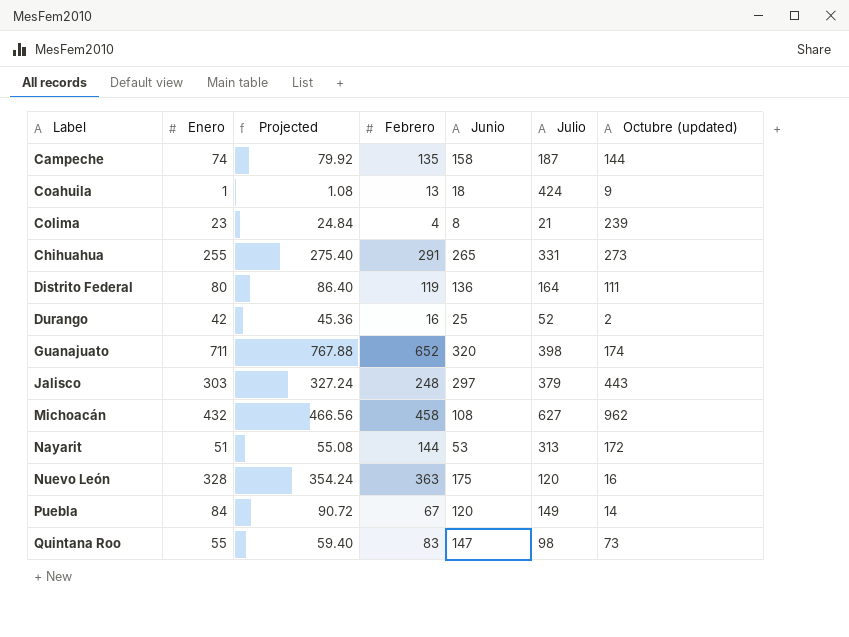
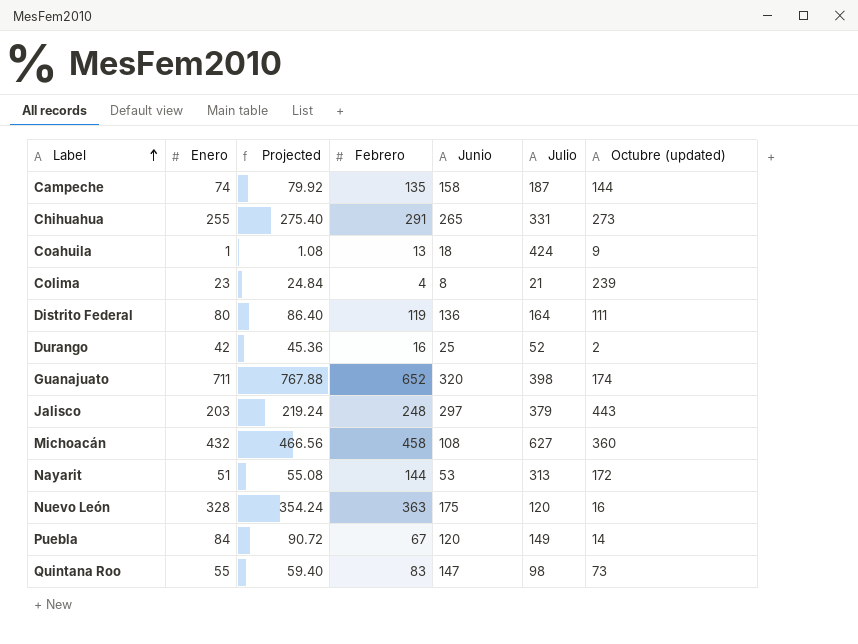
row order: none -> Label ascending
Jalisco | Enero: 303 -> 203
Jalisco | Projected: 327.24 -> 219.24
Michoacán | Octubre (updated): 962 -> 360

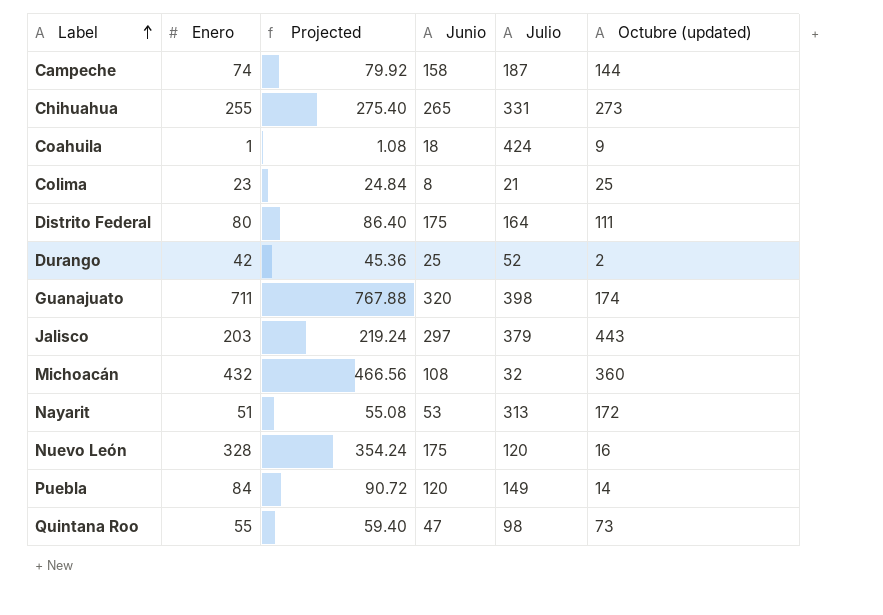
column Febrero | position: 4 -> none
Colima | Octubre (updated): 239 -> 25
Distrito Federal | Junio: 136 -> 175
Michoacán | Julio: 627 -> 32
Quintana Roo | Junio: 147 -> 47

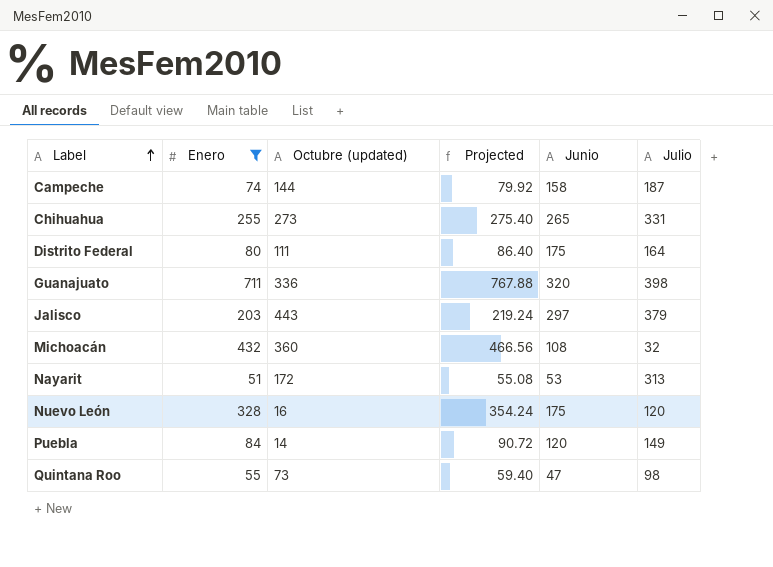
filter: none -> Enero >= 51
column Octubre (updated) | position: 6 -> 3
Guanajuato | Octubre (updated): 174 -> 336

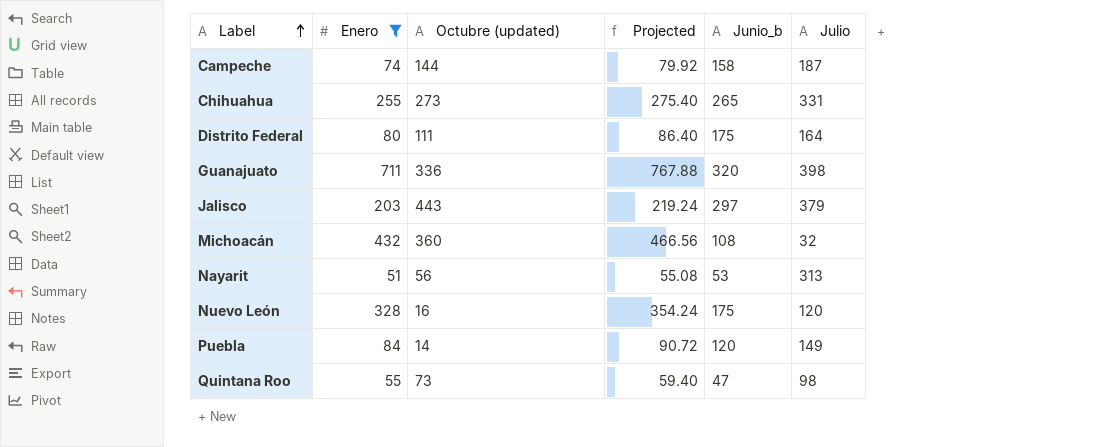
column name: Junio -> Junio_b
Nayarit | Octubre (updated): 172 -> 56

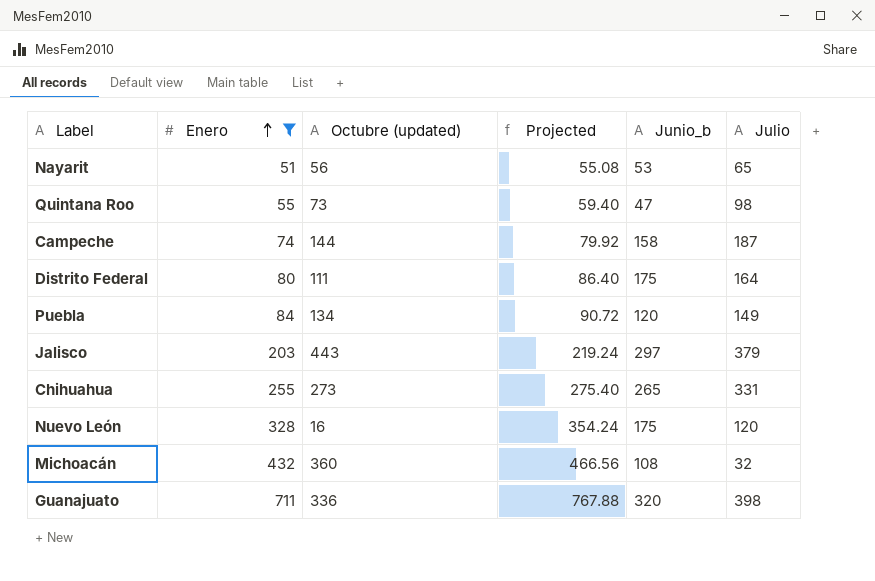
row order: Label ascending -> Enero ascending
Nayarit | Julio: 313 -> 65
Puebla | Octubre (updated): 14 -> 134

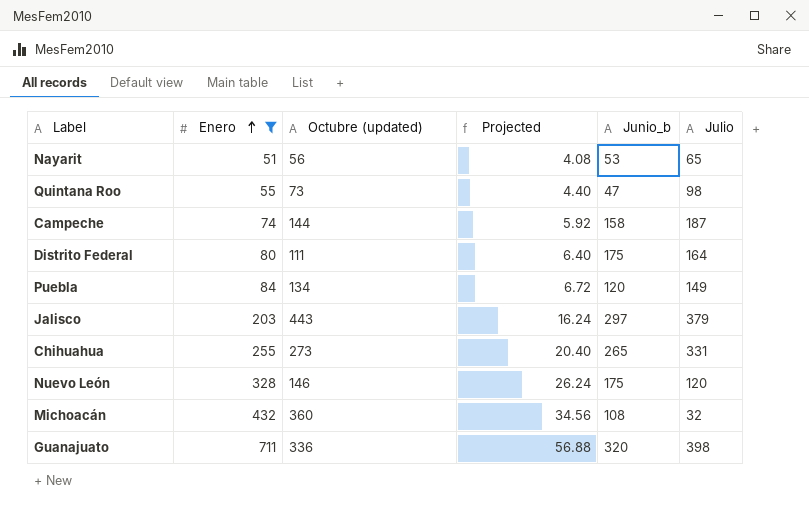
column Projected | formula: [Enero] * 1.08 -> [Enero] * 0.08
Nuevo León | Octubre (updated): 16 -> 146

